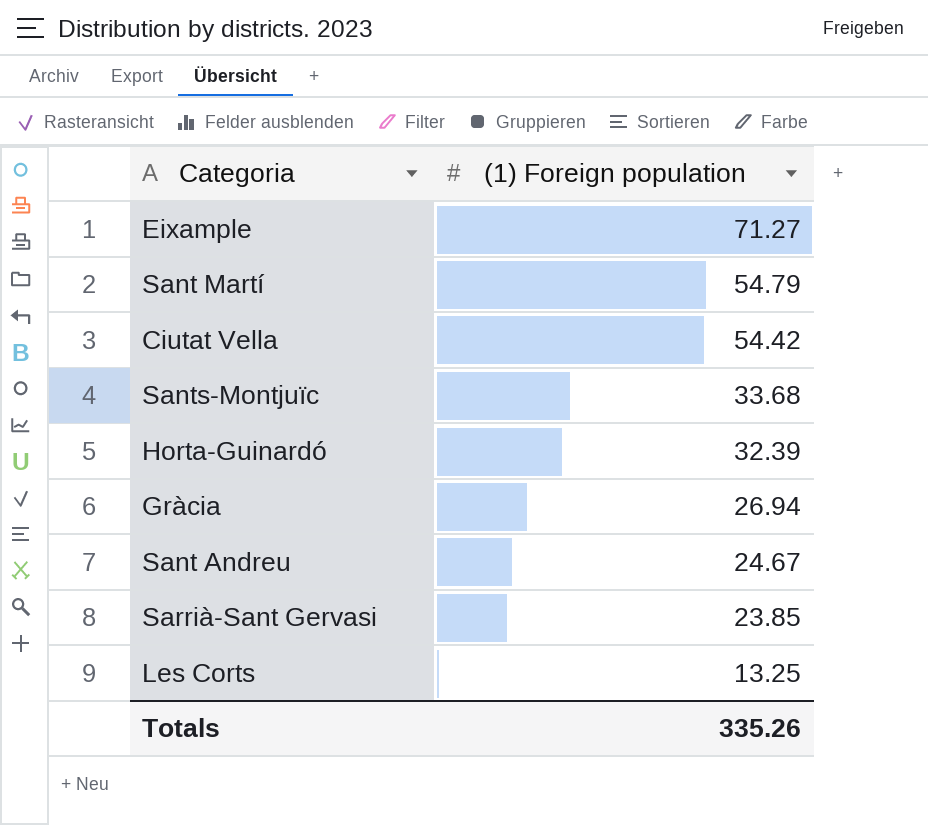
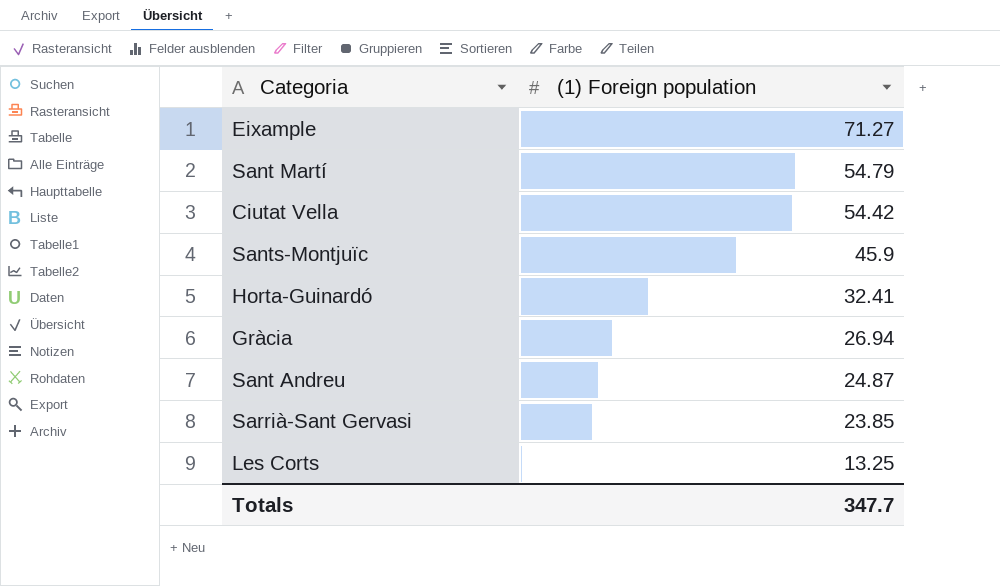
Sants-Montjuïc | (1) Foreign population: 33.68 -> 45.9
Horta-Guinardó | (1) Foreign population: 32.39 -> 32.41
Sant Andreu | (1) Foreign population: 24.67 -> 24.87
Totals | (1) Foreign population: 335.26 -> 347.7

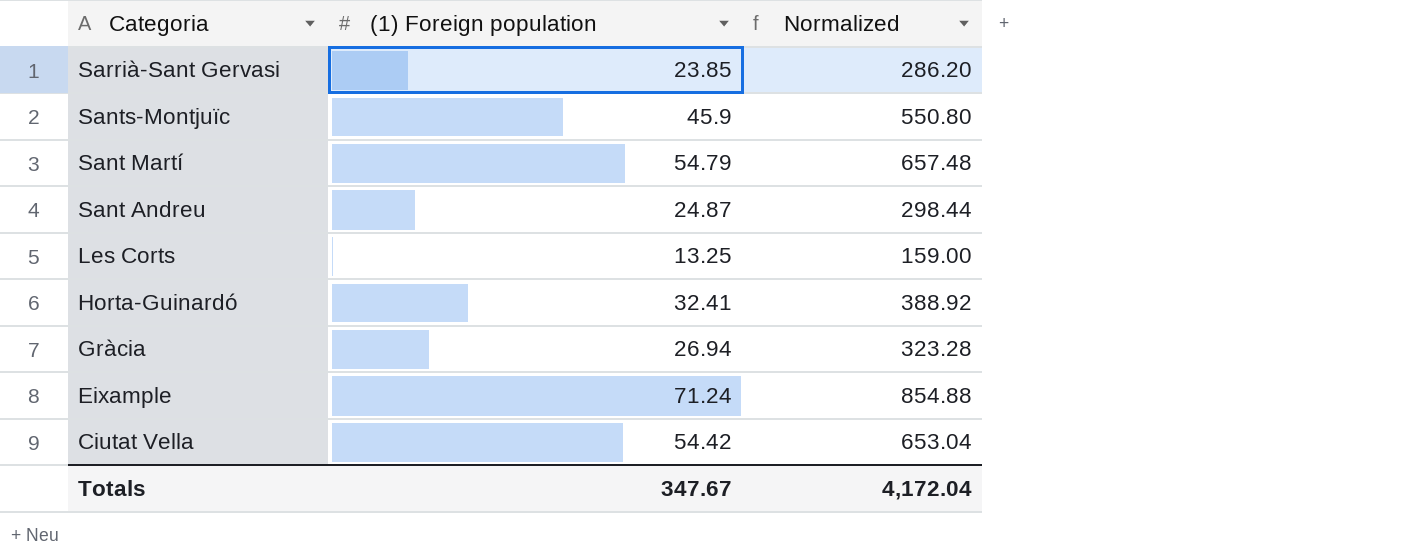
row order: (1) Foreign population descending -> Categoria descending
column Normalized | formula: none -> [(1) Foreign population] * 12
Eixample | (1) Foreign population: 71.27 -> 71.24
Totals | (1) Foreign population: 347.7 -> 347.67

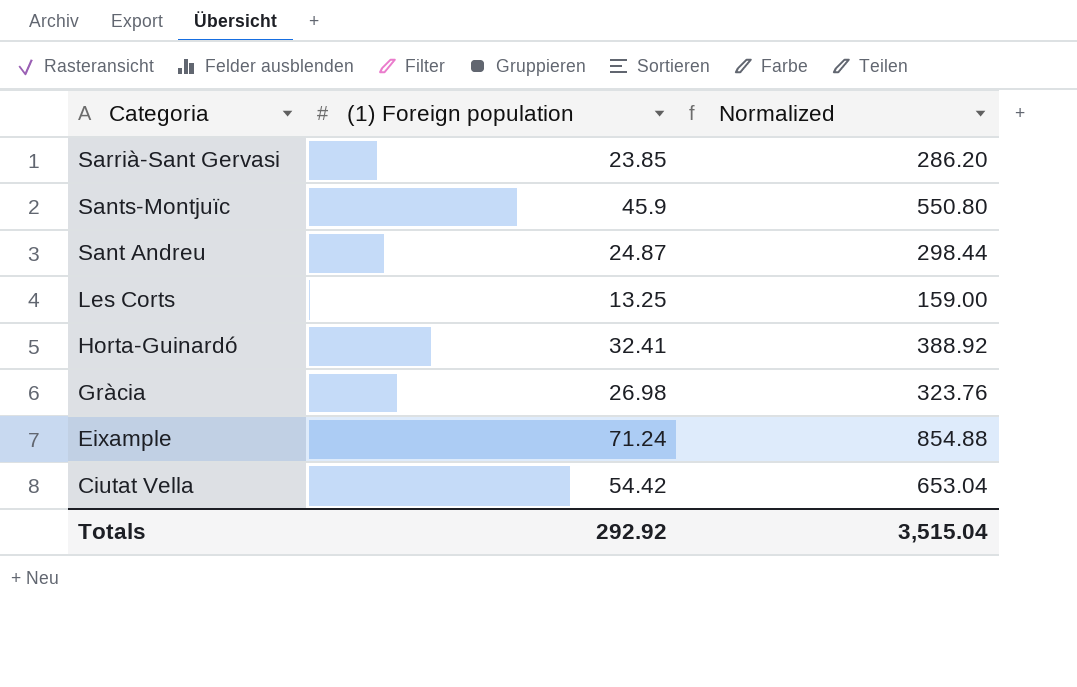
row Sant Martí: 54.79 | 657.48 -> none
Gràcia | (1) Foreign population: 26.94 -> 26.98
Gràcia | Normalized: 323.28 -> 323.76
Totals | (1) Foreign population: 347.67 -> 292.92
Totals | Normalized: 4,172.04 -> 3,515.04

